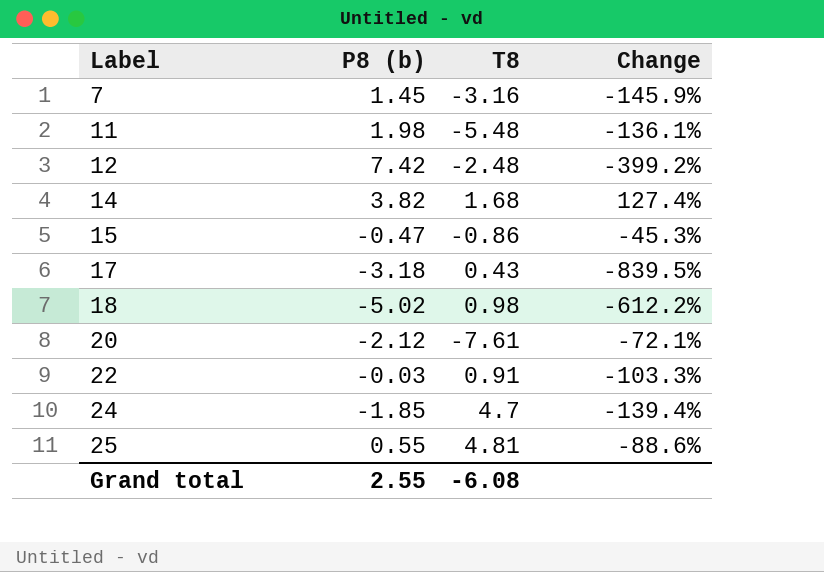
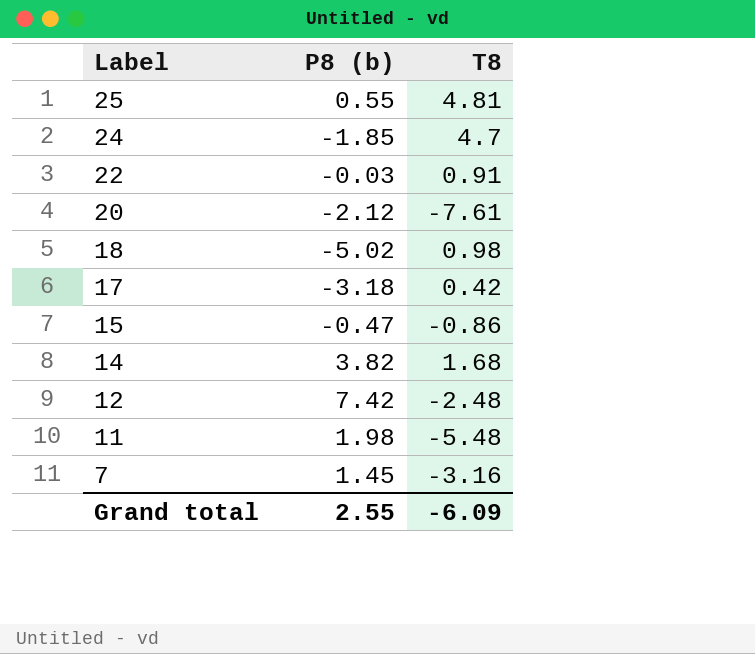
row order: Label ascending -> Label descending
column Change | formula: ([P8 (b)] - [T8]) / [T8] -> none
17 | T8: 0.43 -> 0.42
Grand total | T8: -6.08 -> -6.09

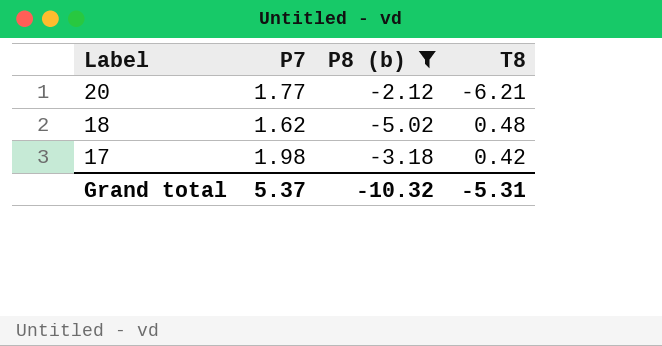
filter: none -> P8 (b) <= -2.12
column P7 | position: none -> 2
20 | T8: -7.61 -> -6.21
18 | T8: 0.98 -> 0.48
Grand total | P8 (b): 2.55 -> -10.32
Grand total | T8: -6.09 -> -5.31

